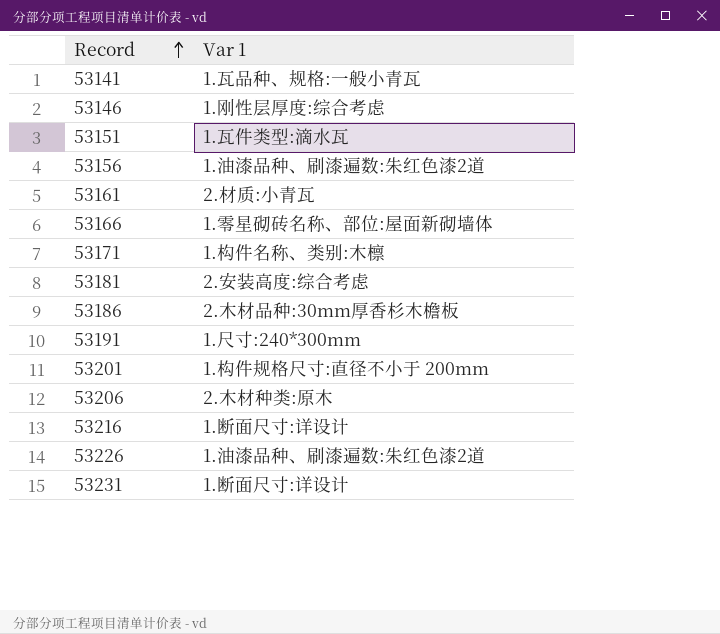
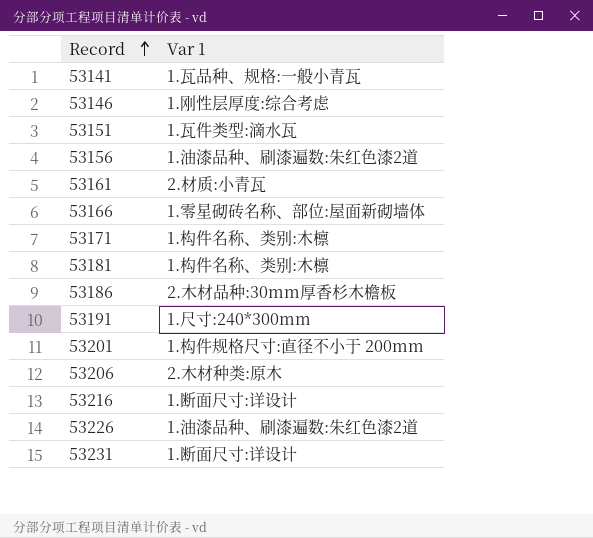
53181 | Var 1: 2.安装高度:综合考虑 -> 1.构件名称、类别:木檩

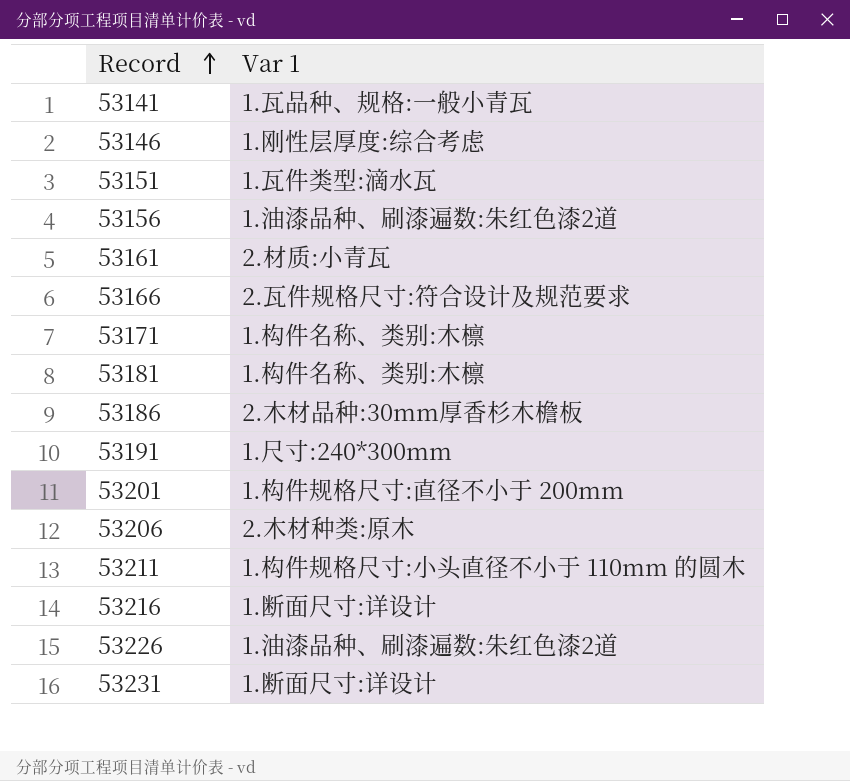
53166 | Var 1: 1.零星砌砖名称、部位:屋面新砌墙体 -> 2.瓦件规格尺寸:符合设计及规范要求
row 53211: none -> 1.构件规格尺寸:小头直径不小于 110mm 的圆木

